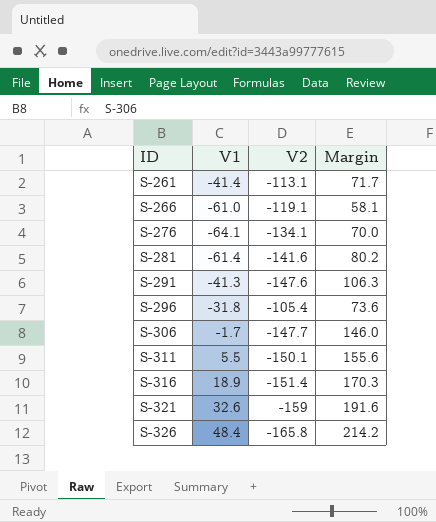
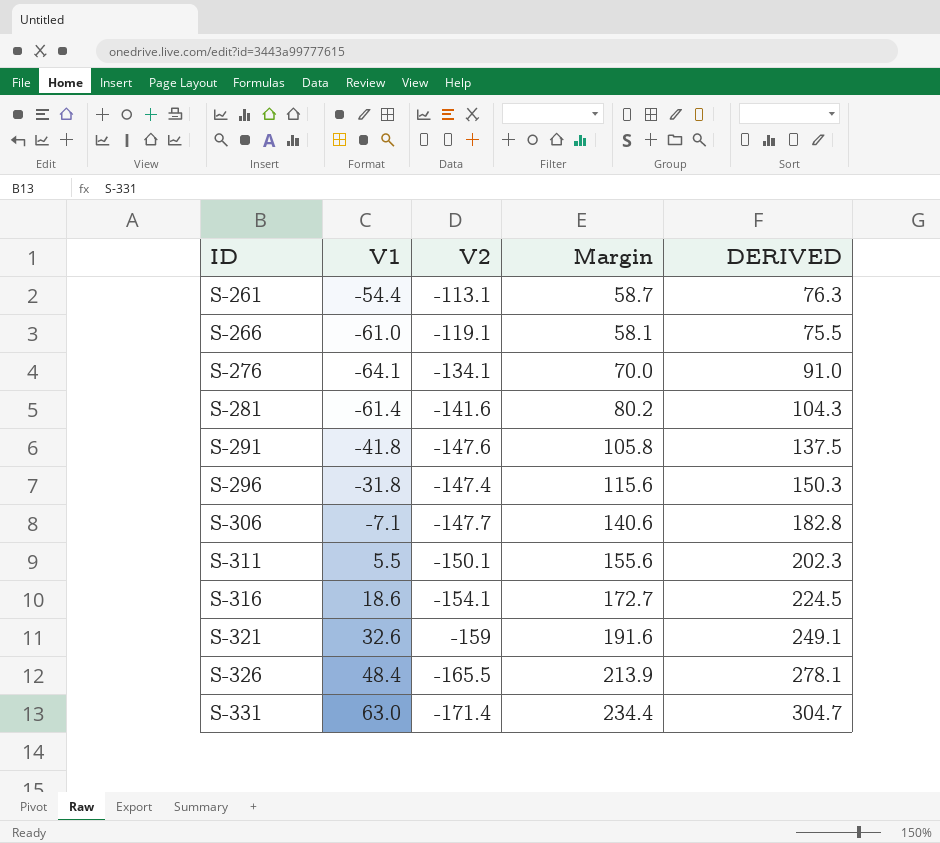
column DERIVED | formula: none -> [Margin] * 1.3
S-261 | V1: -41.4 -> -54.4
S-261 | Margin: 71.7 -> 58.7
S-291 | V1: -41.3 -> -41.8
S-291 | Margin: 106.3 -> 105.8
S-296 | V2: -105.4 -> -147.4
S-296 | Margin: 73.6 -> 115.6
S-306 | V1: -1.7 -> -7.1
S-306 | Margin: 146.0 -> 140.6
S-316 | V1: 18.9 -> 18.6
S-316 | V2: -151.4 -> -154.1
S-316 | Margin: 170.3 -> 172.7
S-326 | V2: -165.8 -> -165.5
S-326 | Margin: 214.2 -> 213.9
row S-331: none -> 63.0 | -171.4 | 234.4 | 304.7

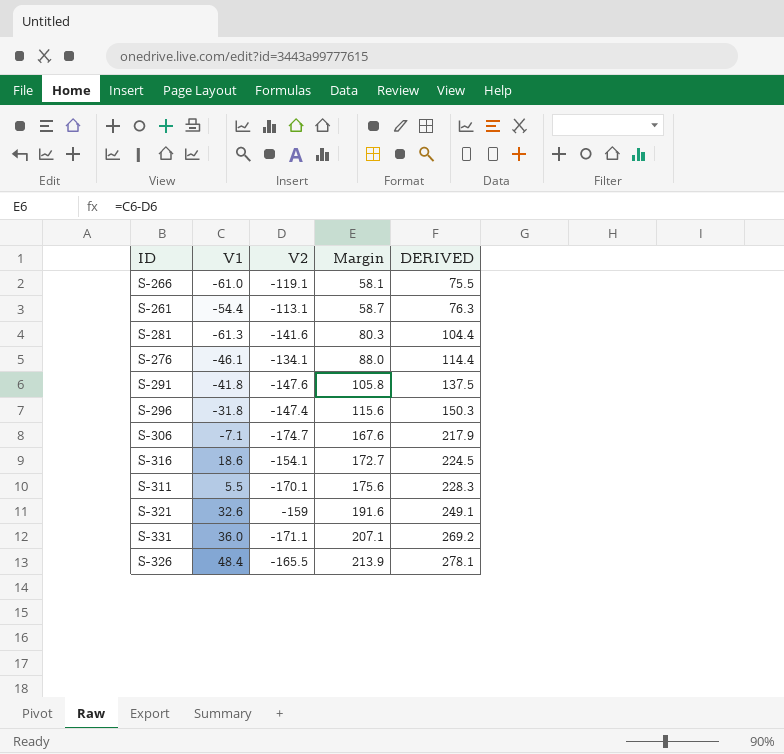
row order: ID ascending -> Margin ascending
S-281 | V1: -61.4 -> -61.3
S-281 | Margin: 80.2 -> 80.3
S-281 | DERIVED: 104.3 -> 104.4
S-276 | V1: -64.1 -> -46.1
S-276 | Margin: 70.0 -> 88.0
S-276 | DERIVED: 91.0 -> 114.4
S-306 | V2: -147.7 -> -174.7
S-306 | Margin: 140.6 -> 167.6
S-306 | DERIVED: 182.8 -> 217.9
S-311 | V2: -150.1 -> -170.1
S-311 | Margin: 155.6 -> 175.6
S-311 | DERIVED: 202.3 -> 228.3
S-331 | V1: 63.0 -> 36.0
S-331 | V2: -171.4 -> -171.1
S-331 | Margin: 234.4 -> 207.1
S-331 | DERIVED: 304.7 -> 269.2

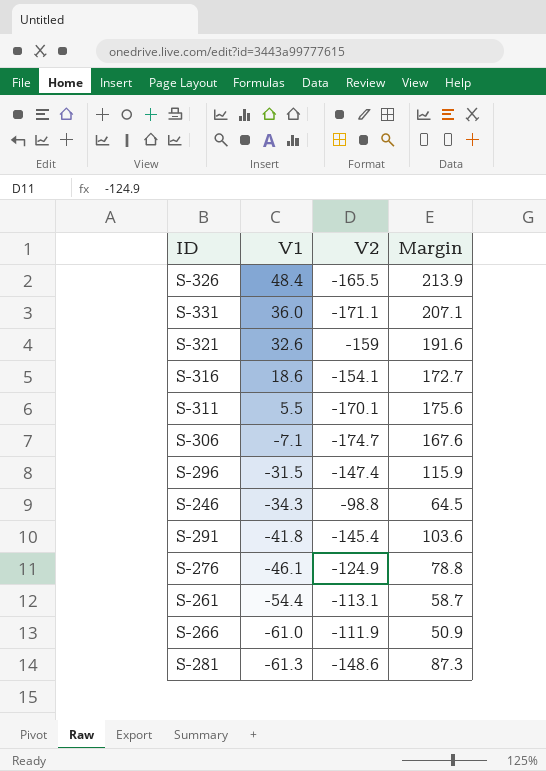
row order: Margin ascending -> V1 descending
column DERIVED | formula: [Margin] * 1.3 -> none
S-296 | V1: -31.8 -> -31.5
S-296 | Margin: 115.6 -> 115.9
row S-246: none -> -34.3 | -98.8 | 64.5
S-291 | V2: -147.6 -> -145.4
S-291 | Margin: 105.8 -> 103.6
S-276 | V2: -134.1 -> -124.9
S-276 | Margin: 88.0 -> 78.8
S-266 | V2: -119.1 -> -111.9
S-266 | Margin: 58.1 -> 50.9
S-281 | V2: -141.6 -> -148.6
S-281 | Margin: 80.3 -> 87.3

